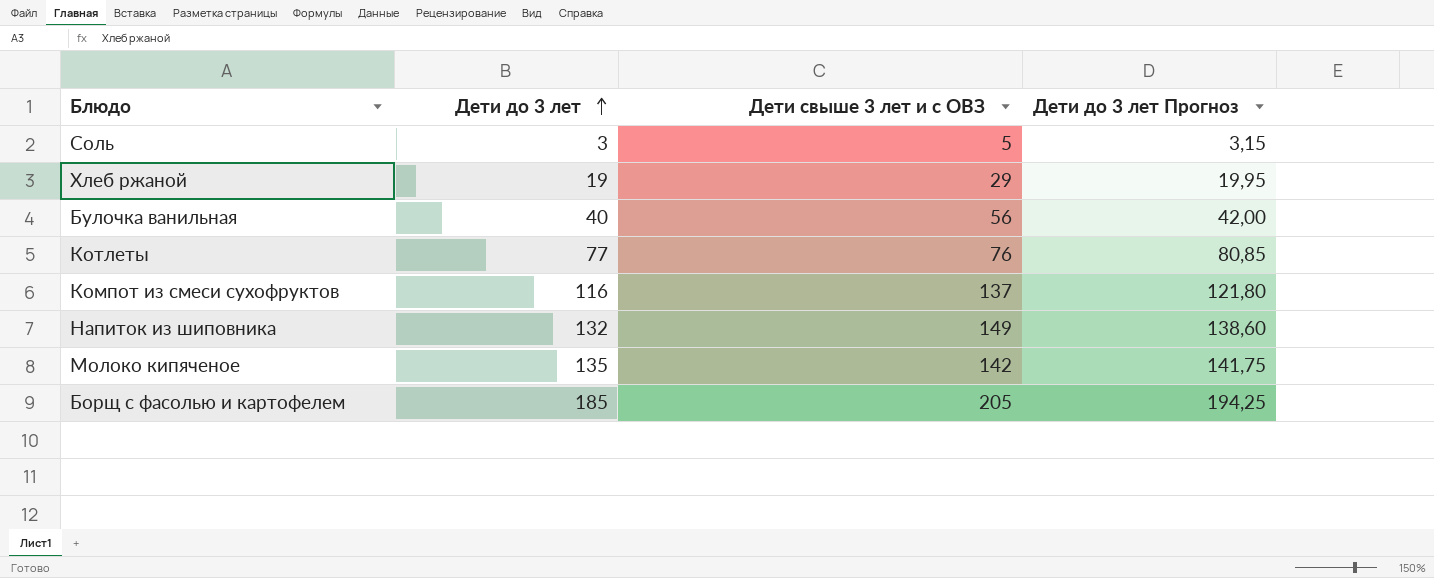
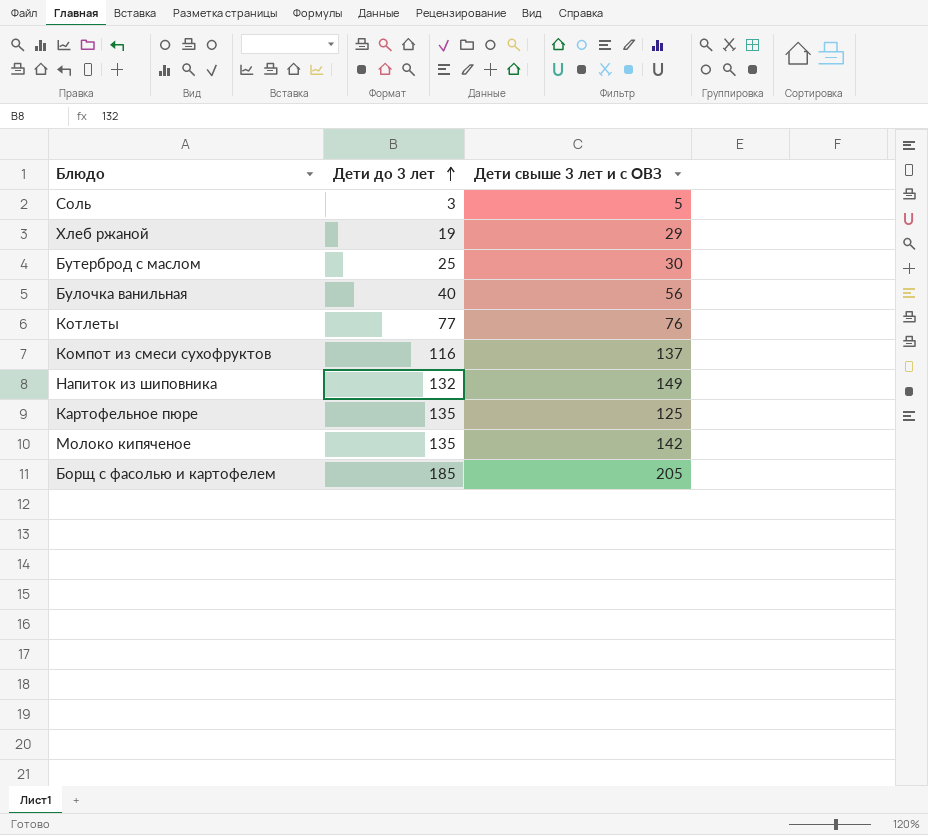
column Дети до 3 лет Прогноз | formula: [Дети до 3 лет] * 1,05 -> none
row Бутерброд с маслом: none -> 25 | 30
row Картофельное пюре: none -> 135 | 125

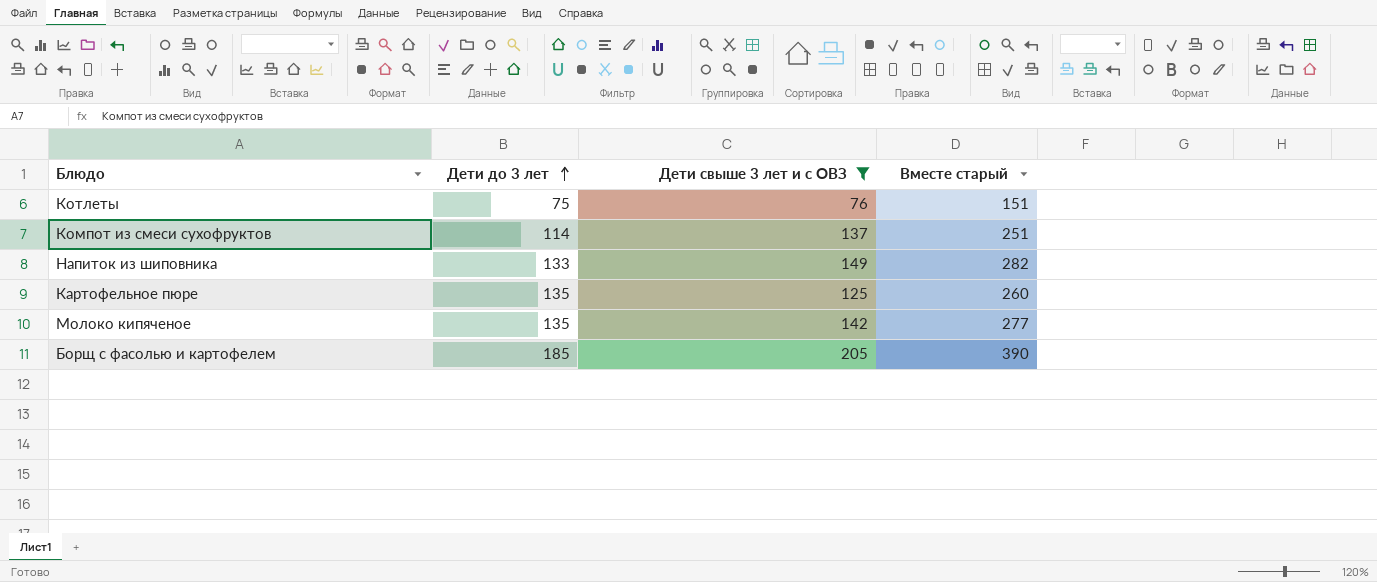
filter: none -> Дети свыше 3 лет и с ОВЗ >= 76
column Вместе старый | formula: none -> [Дети до 3 лет] + [Дети свыше 3 лет и с ОВЗ]
Котлеты | Дети до 3 лет: 77 -> 75
Компот из смеси сухофруктов | Дети до 3 лет: 116 -> 114
Напиток из шиповника | Дети до 3 лет: 132 -> 133

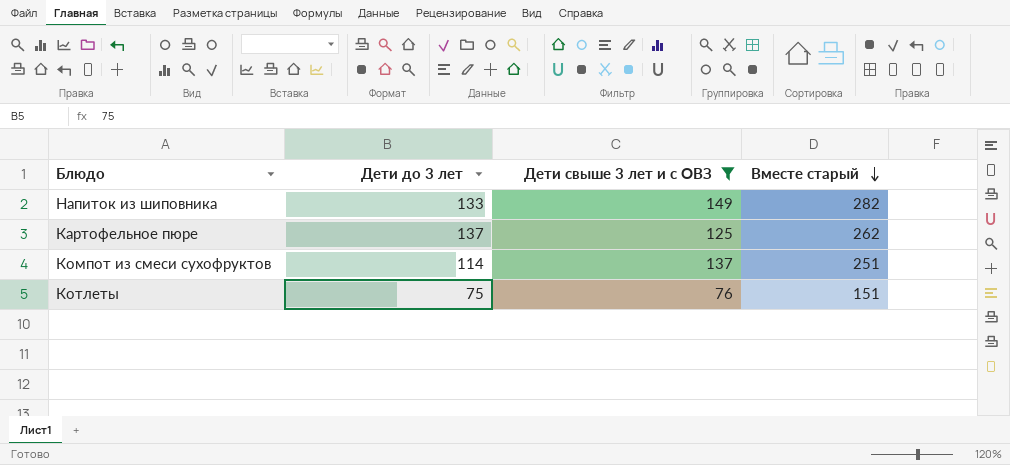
row order: Дети до 3 лет ascending -> Вместе старый descending
row Молоко кипяченое: 135 | 142 | 277 -> none
row Борщ с фасолью и картофелем: 185 | 205 | 390 -> none
Картофельное пюре | Дети до 3 лет: 135 -> 137
Картофельное пюре | Вместе старый: 260 -> 262

